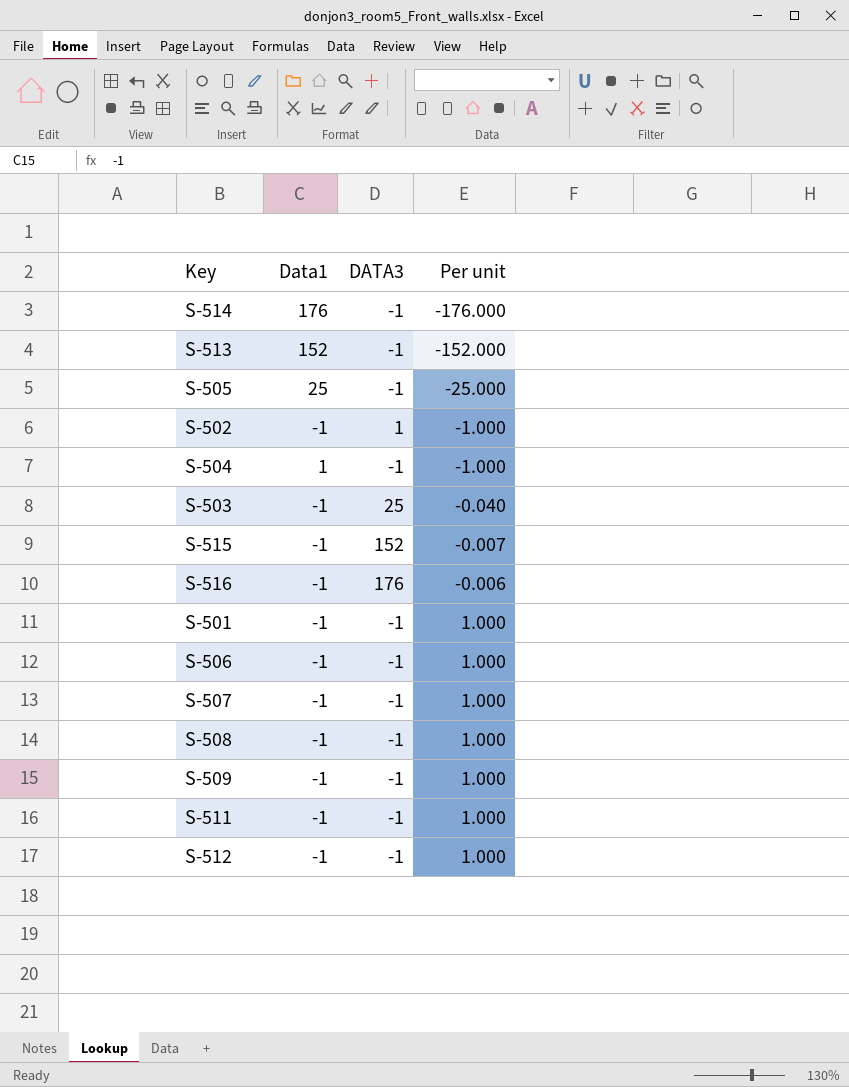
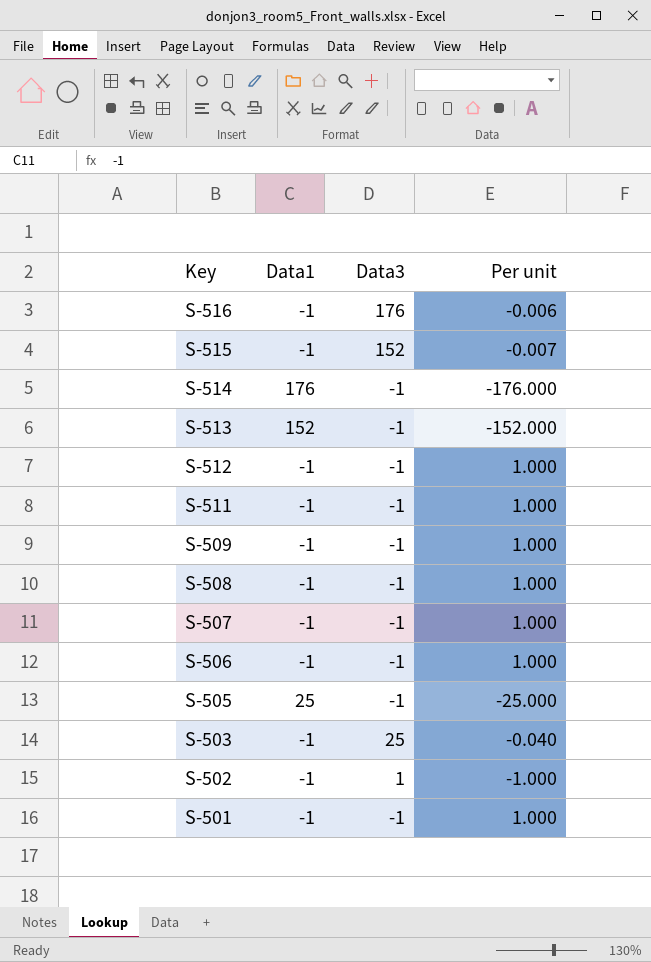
row order: Per unit ascending -> Key descending
column name: DATA3 -> Data3
row S-504: 1 | -1 | -1.000 -> none

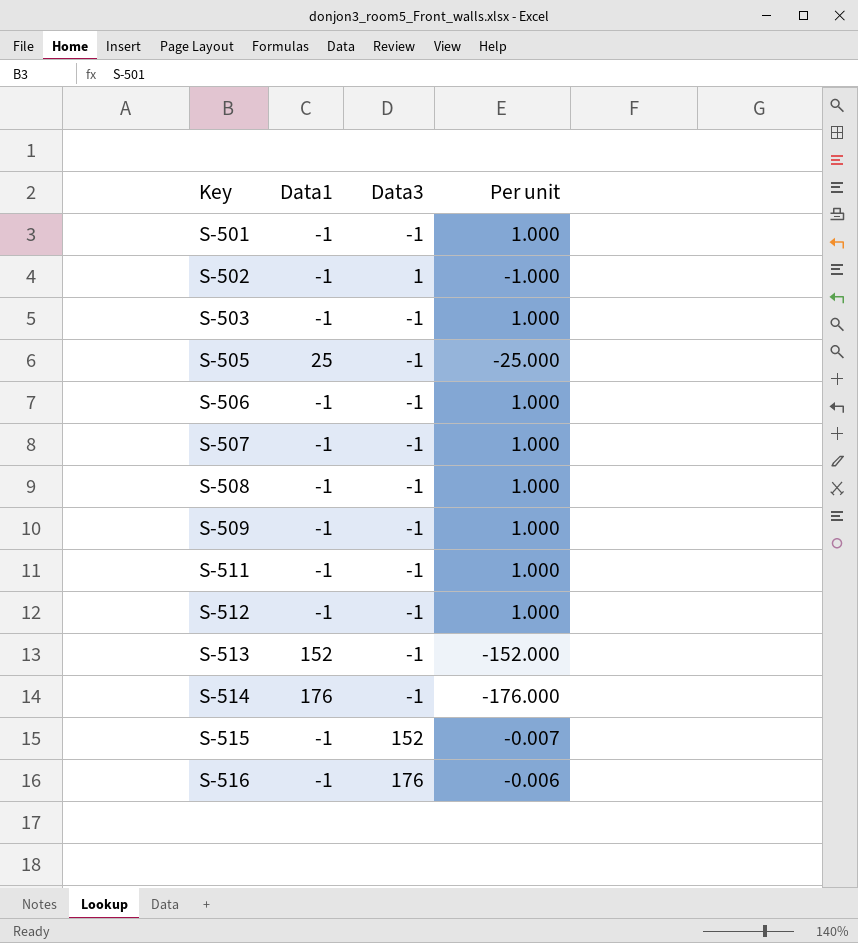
row order: Key descending -> Key ascending
S-503 | Data3: 25 -> -1
S-503 | Per unit: -0.040 -> 1.000

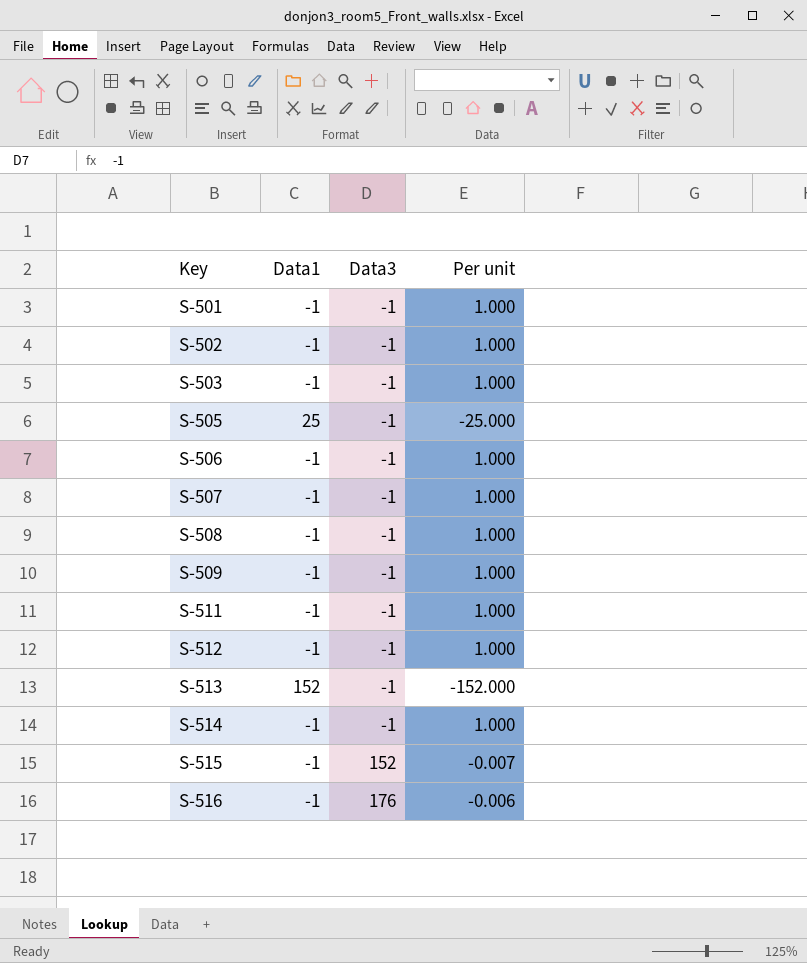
S-502 | Data3: 1 -> -1
S-502 | Per unit: -1.000 -> 1.000
S-514 | Data1: 176 -> -1
S-514 | Per unit: -176.000 -> 1.000

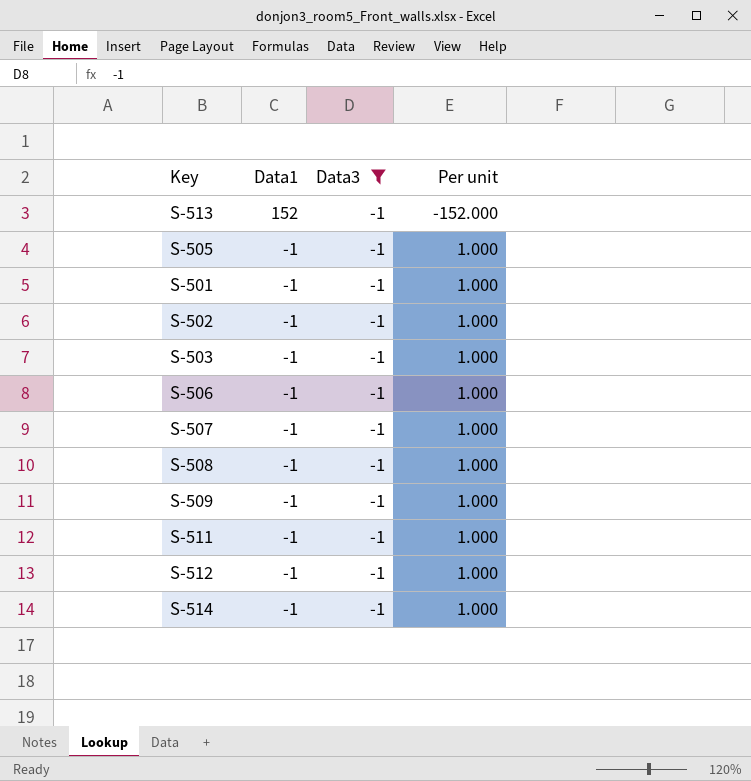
filter: none -> Data3 = -1
row order: Key ascending -> Data1 descending
S-505 | Data1: 25 -> -1
S-505 | Per unit: -25.000 -> 1.000

